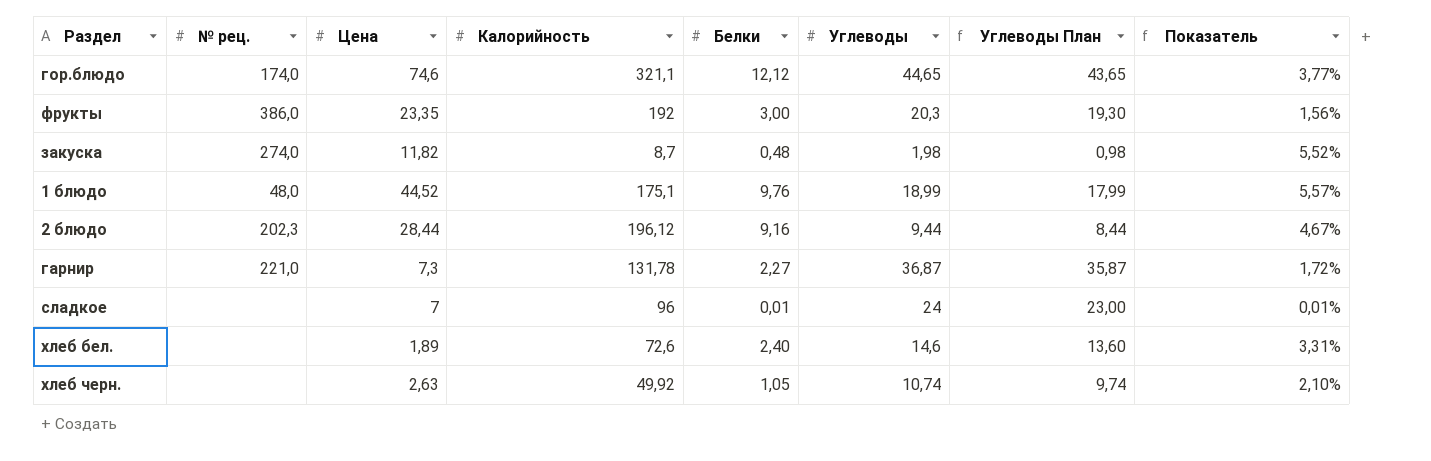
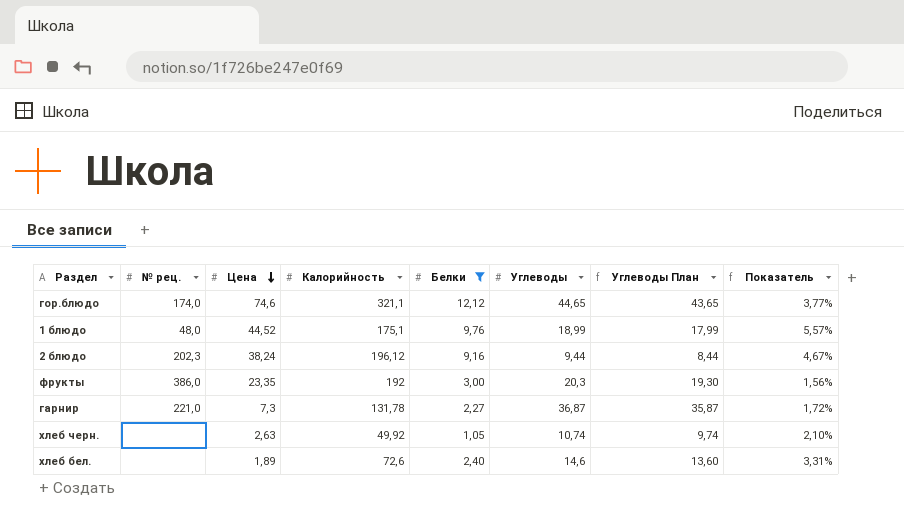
filter: none -> Белки >= 1,05
row order: none -> Цена descending
2 блюдо | Цена: 28,44 -> 38,24

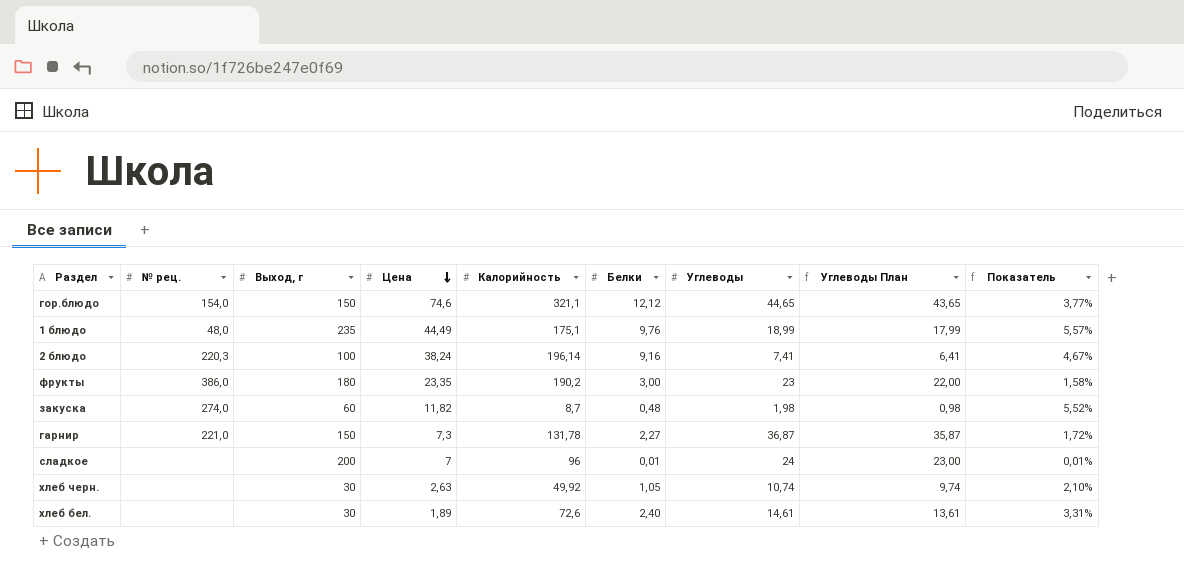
filter: Белки >= 1,05 -> none
column Выход, г | position: none -> 3
гор.блюдо | № рец.: 174,0 -> 154,0
1 блюдо | Цена: 44,52 -> 44,49
2 блюдо | № рец.: 202,3 -> 220,3
2 блюдо | Калорийность: 196,12 -> 196,14
2 блюдо | Углеводы: 9,44 -> 7,41
2 блюдо | Углеводы План: 8,44 -> 6,41
фрукты | Калорийность: 192 -> 190,2
фрукты | Углеводы: 20,3 -> 23
фрукты | Углеводы План: 19,30 -> 22,00
фрукты | Показатель: 1,56% -> 1,58%
хлеб бел. | Углеводы: 14,6 -> 14,61
хлеб бел. | Углеводы План: 13,60 -> 13,61

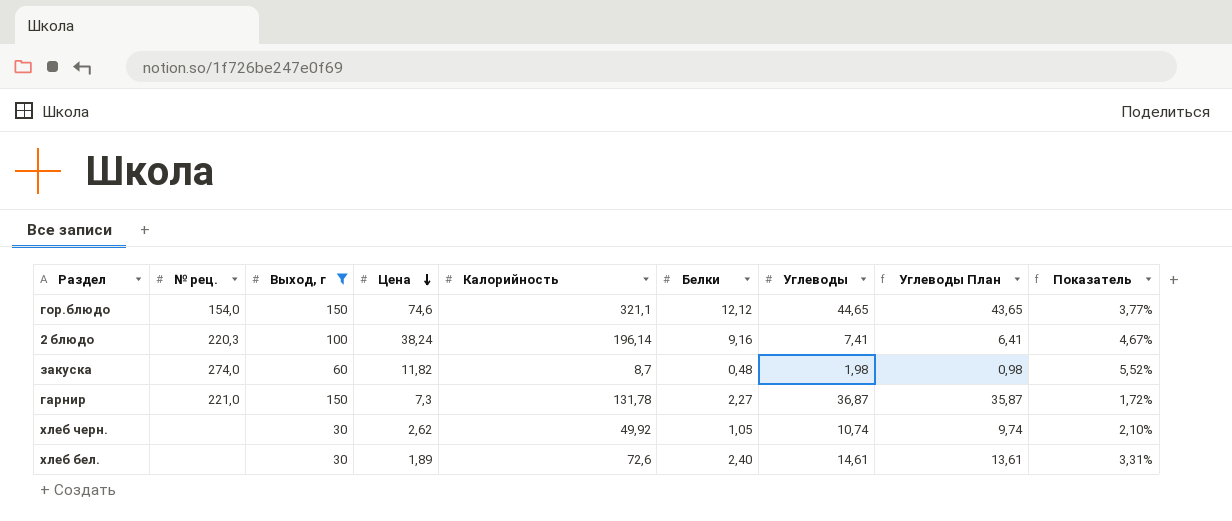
filter: none -> Выход, г <= 150
хлеб черн. | Цена: 2,63 -> 2,62

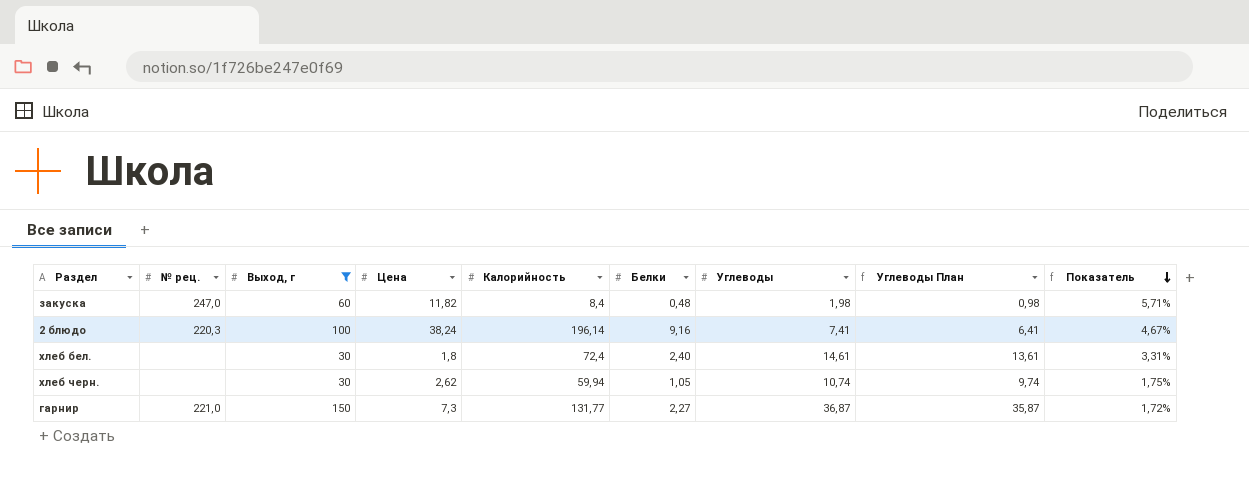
row order: Цена descending -> Показатель descending
row гор.блюдо: 154,0 | 150 | 74,6 | 321,1 | 12,12 | 44,65 | 43,65 | 3,77% -> none
закуска | № рец.: 274,0 -> 247,0
закуска | Калорийность: 8,7 -> 8,4
закуска | Показатель: 5,52% -> 5,71%
хлеб бел. | Цена: 1,89 -> 1,8
хлеб бел. | Калорийность: 72,6 -> 72,4
хлеб черн. | Калорийность: 49,92 -> 59,94
хлеб черн. | Показатель: 2,10% -> 1,75%
гарнир | Калорийность: 131,78 -> 131,77

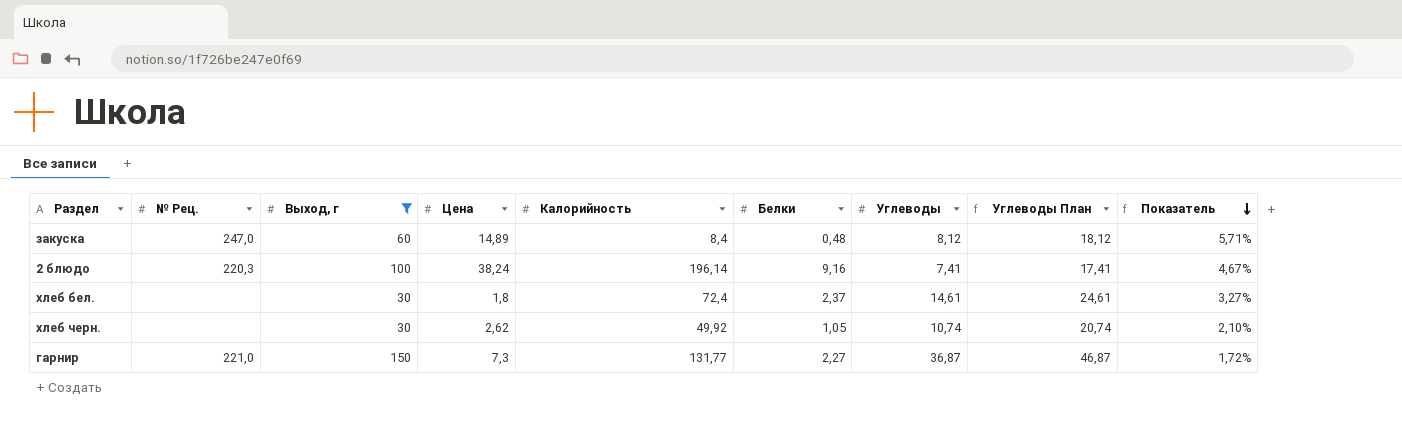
column name: № рец. -> № Рец.
column Углеводы План | formula: [Углеводы] - 1 -> [Углеводы] + 10
закуска | Цена: 11,82 -> 14,89
закуска | Углеводы: 1,98 -> 8,12
хлеб бел. | Белки: 2,40 -> 2,37
хлеб бел. | Показатель: 3,31% -> 3,27%
хлеб черн. | Калорийность: 59,94 -> 49,92
хлеб черн. | Показатель: 1,75% -> 2,10%

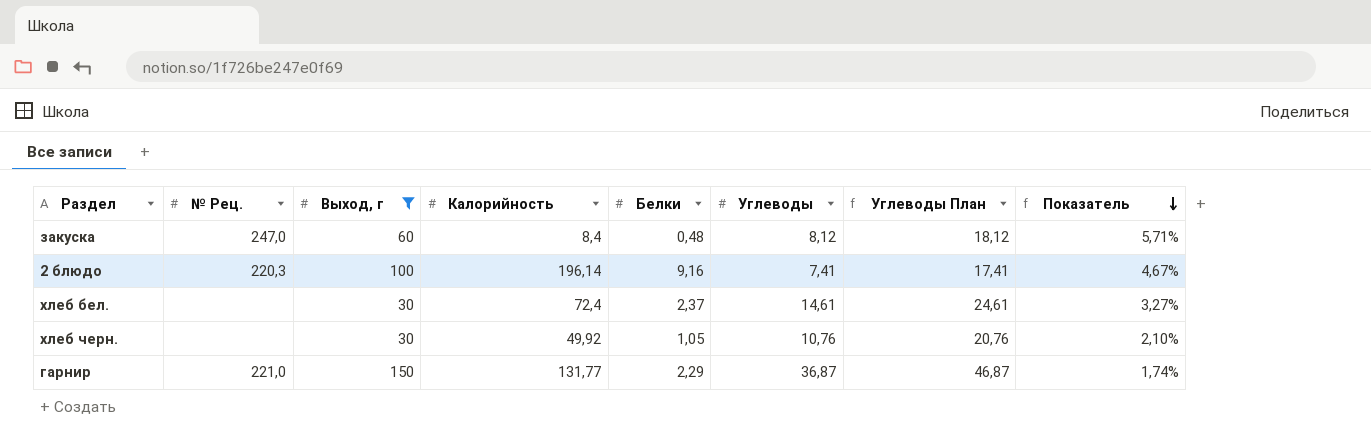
column Цена | position: 4 -> none
хлеб черн. | Углеводы: 10,74 -> 10,76
хлеб черн. | Углеводы План: 20,74 -> 20,76
гарнир | Белки: 2,27 -> 2,29
гарнир | Показатель: 1,72% -> 1,74%

